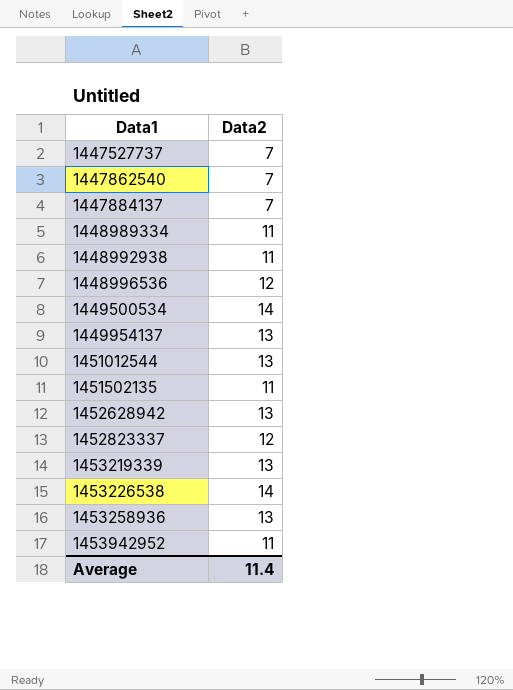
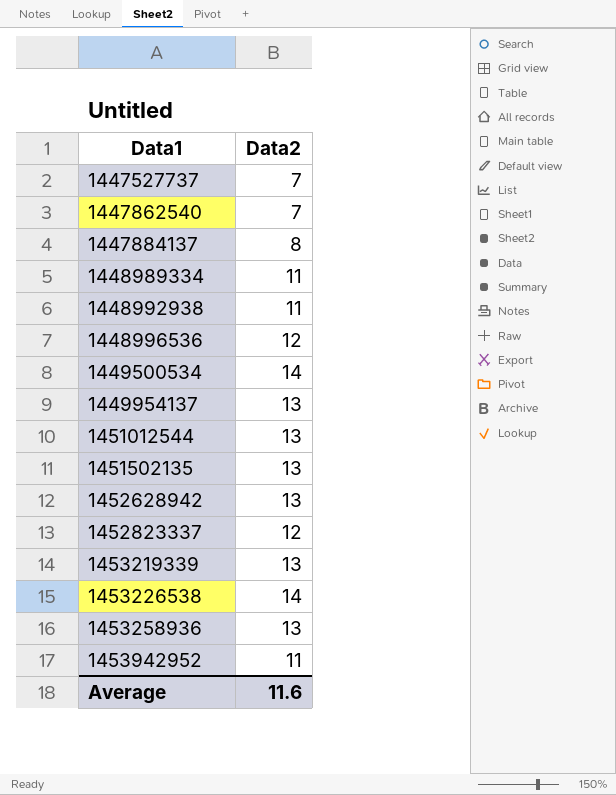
1447884137 | Data2: 7 -> 8
1451502135 | Data2: 11 -> 13
Average | Data2: 11.4 -> 11.6

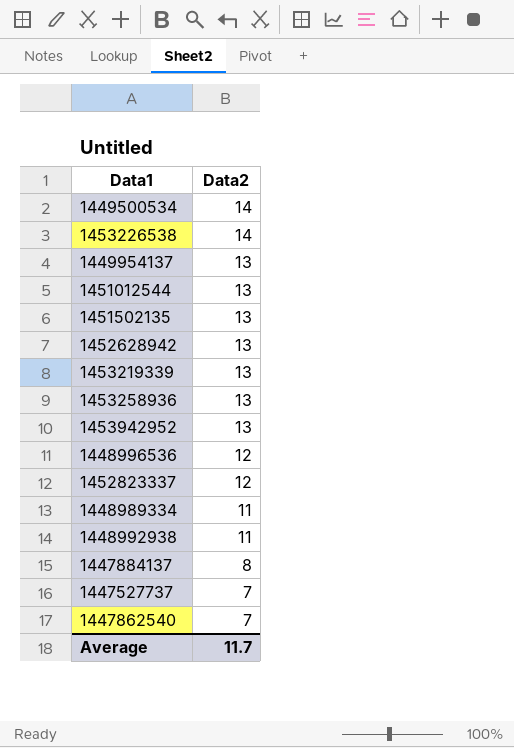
row order: Data1 ascending -> Data2 descending
1453942952 | Data2: 11 -> 13
Average | Data2: 11.6 -> 11.7

